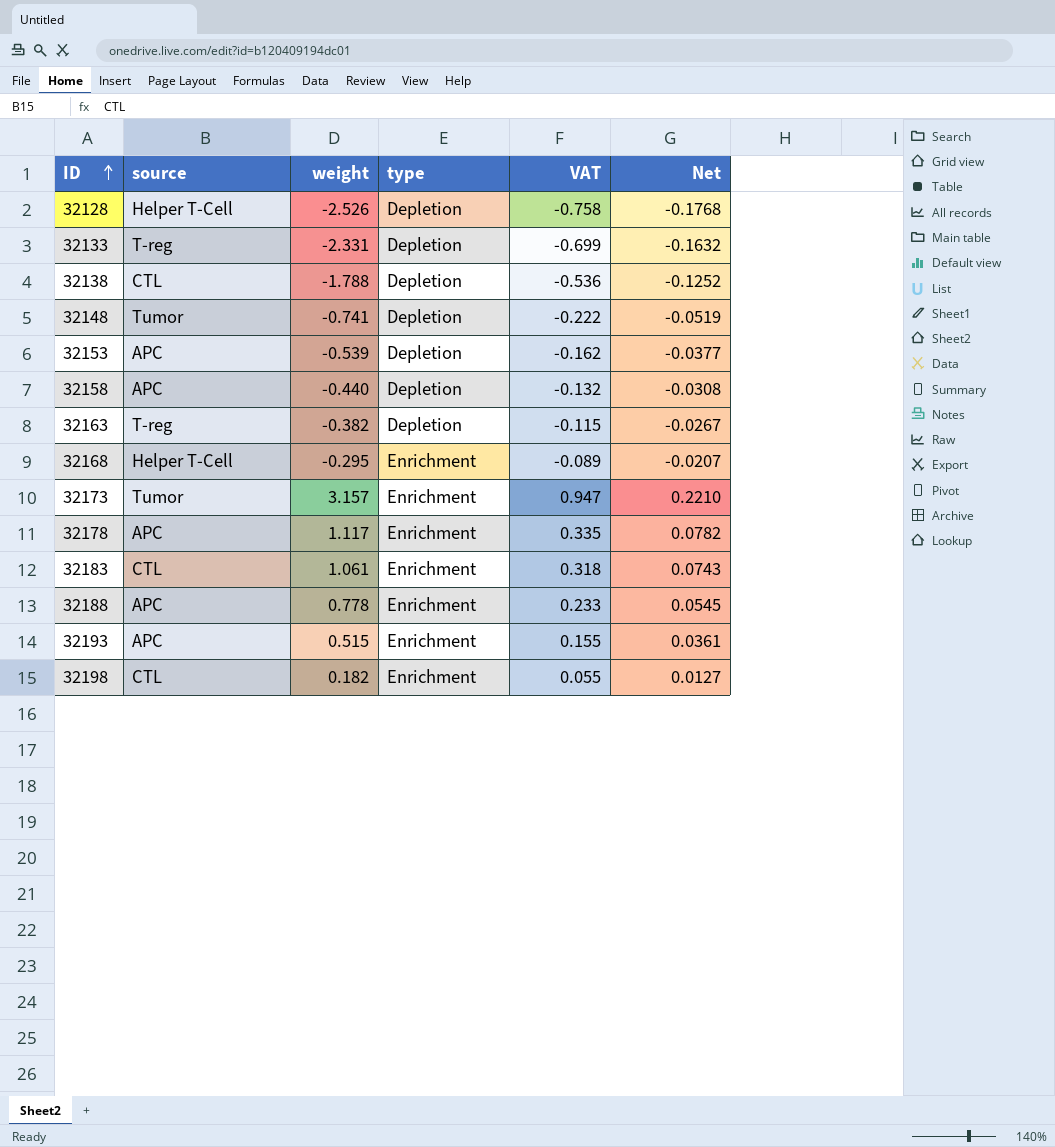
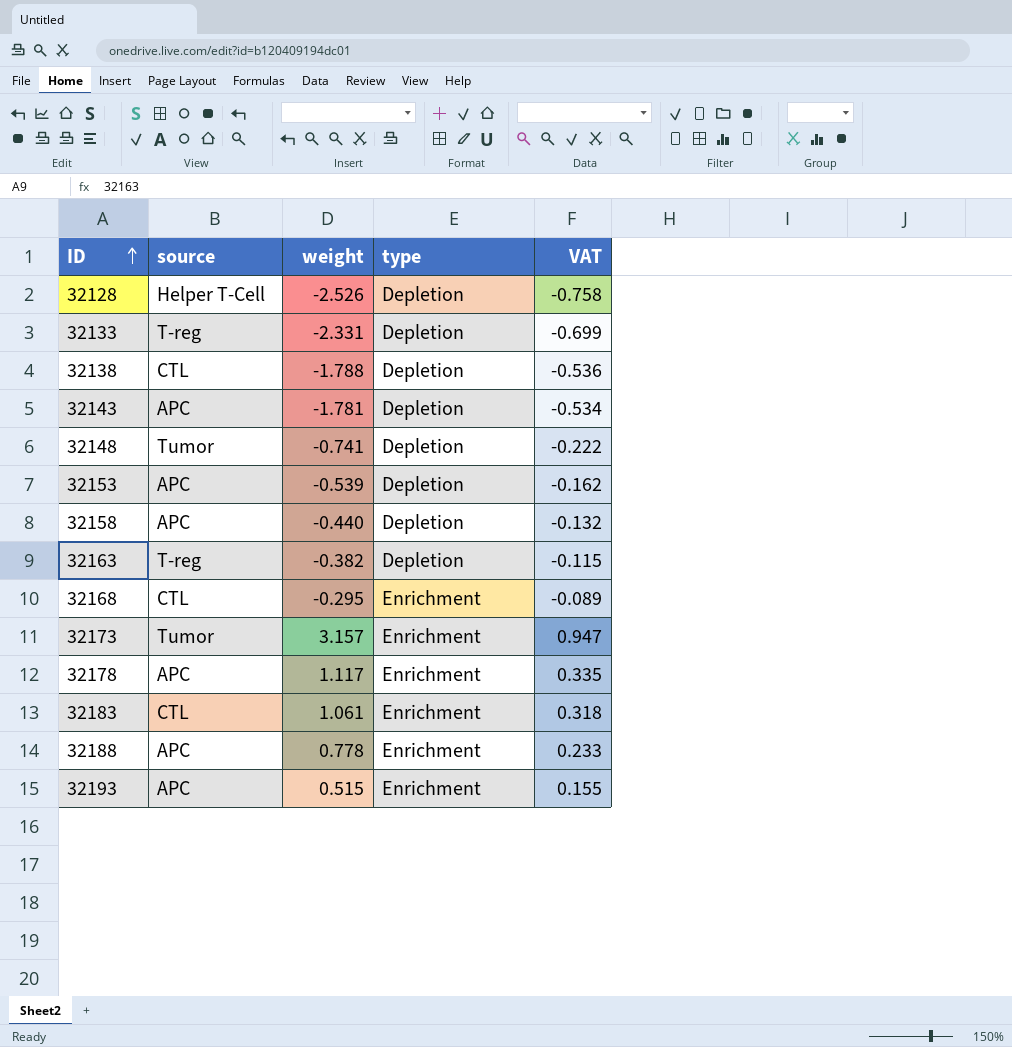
column Net | formula: [weight] * 0.07 -> none
row 32198: CTL | 0.182 | Enrichment | 0.055 | 0.0127 -> none
row 32143: none -> APC | -1.781 | Depletion | -0.534
32168 | source: Helper T-Cell -> CTL

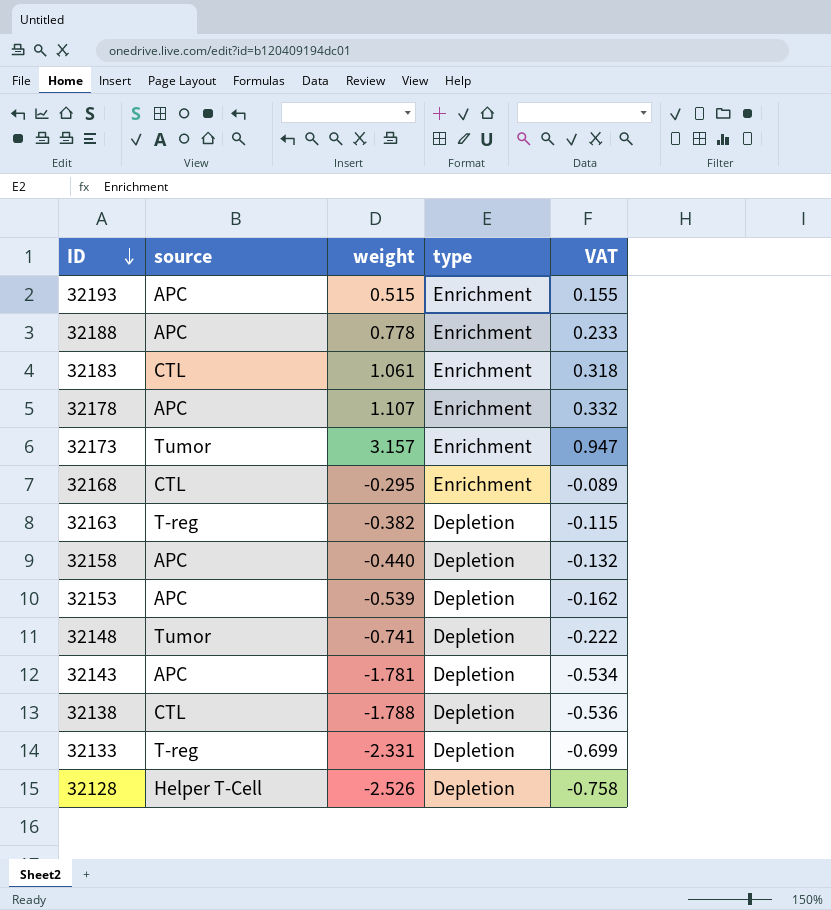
row order: ID ascending -> ID descending
32178 | weight: 1.117 -> 1.107
32178 | VAT: 0.335 -> 0.332

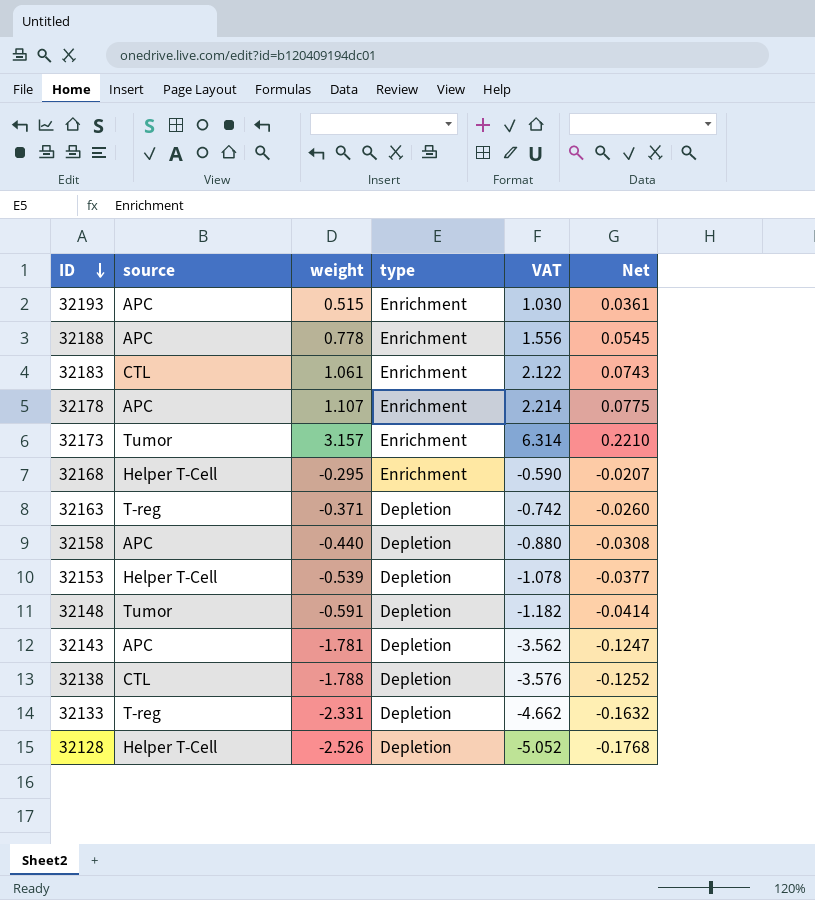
column VAT | formula: [weight] * 0.3 -> [weight] * 2
column Net | formula: none -> [weight] * 0.07
32168 | source: CTL -> Helper T-Cell
32163 | weight: -0.382 -> -0.371
32153 | source: APC -> Helper T-Cell
32148 | weight: -0.741 -> -0.591

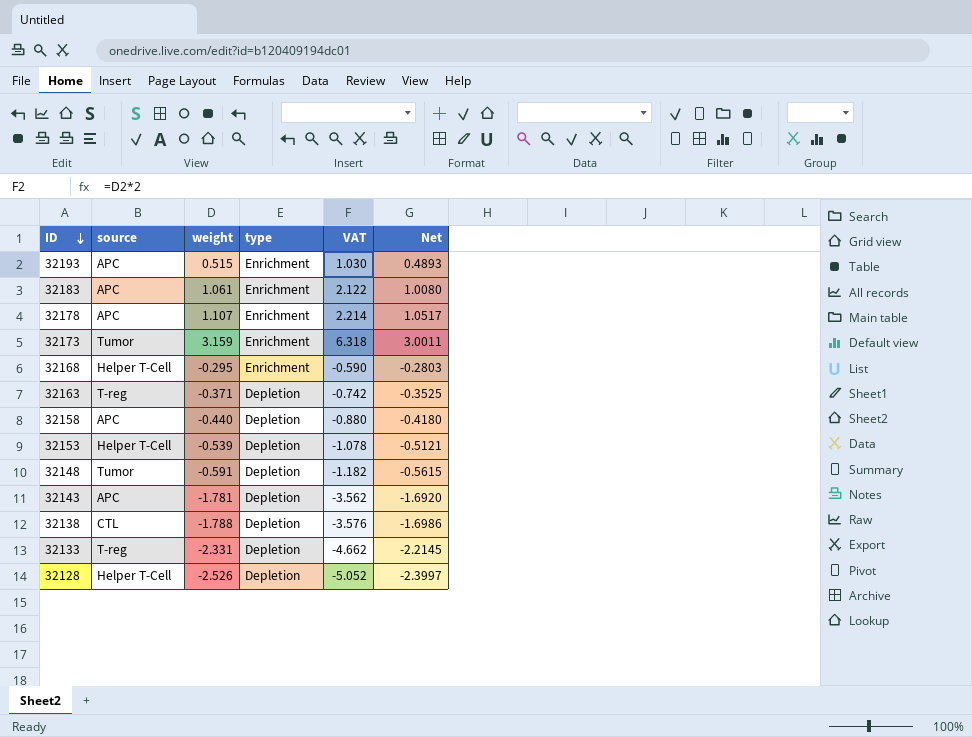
column Net | formula: [weight] * 0.07 -> [weight] * 0.95
row 32188: APC | 0.778 | Enrichment | 1.556 | 0.0545 -> none
32183 | source: CTL -> APC
32173 | weight: 3.157 -> 3.159
32173 | VAT: 6.314 -> 6.318

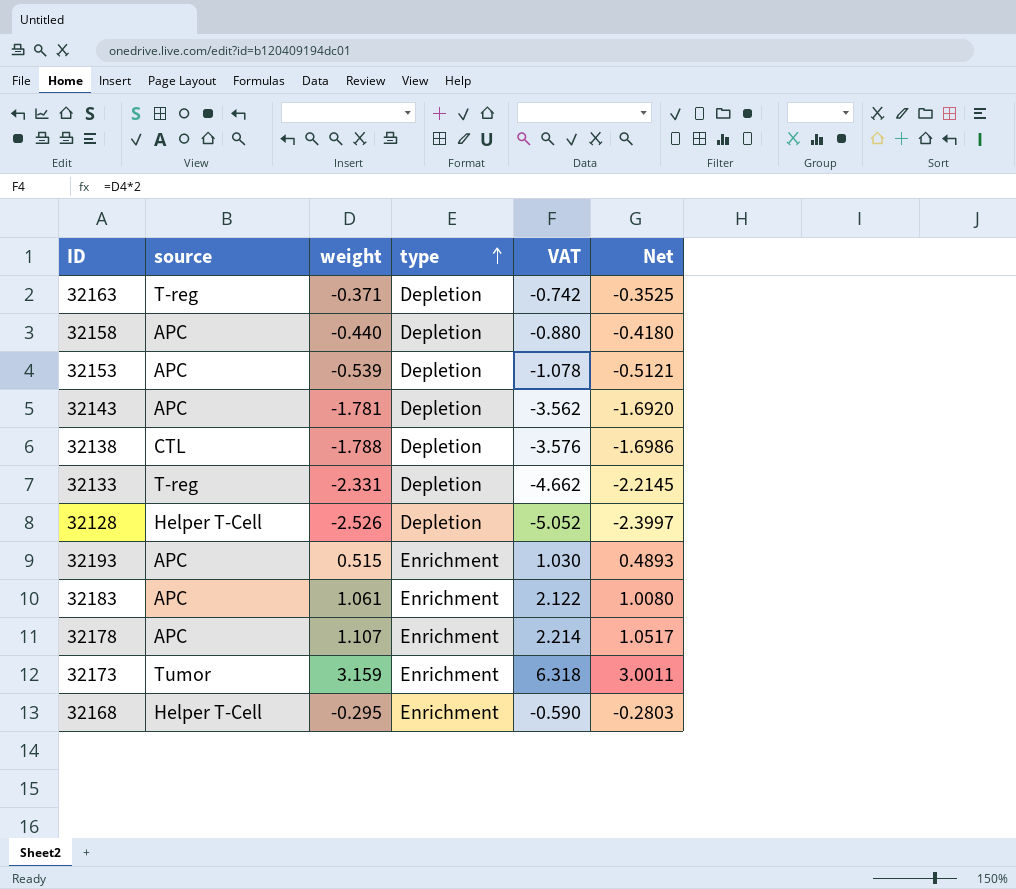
row order: ID descending -> type ascending
row 32148: Tumor | -0.591 | Depletion | -1.182 | -0.5615 -> none
32153 | source: Helper T-Cell -> APC

